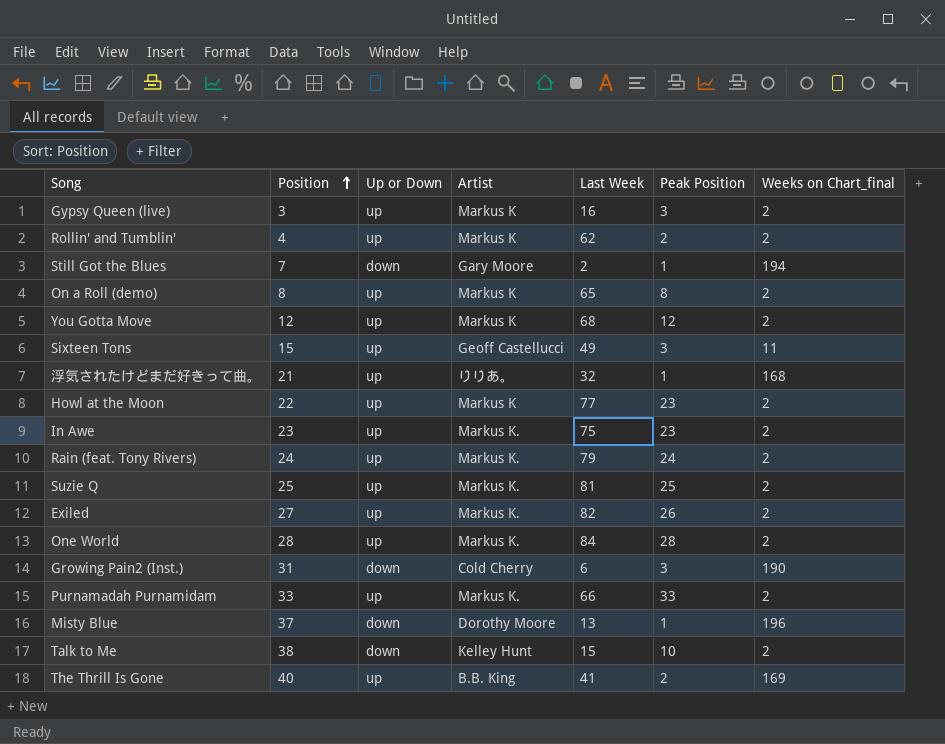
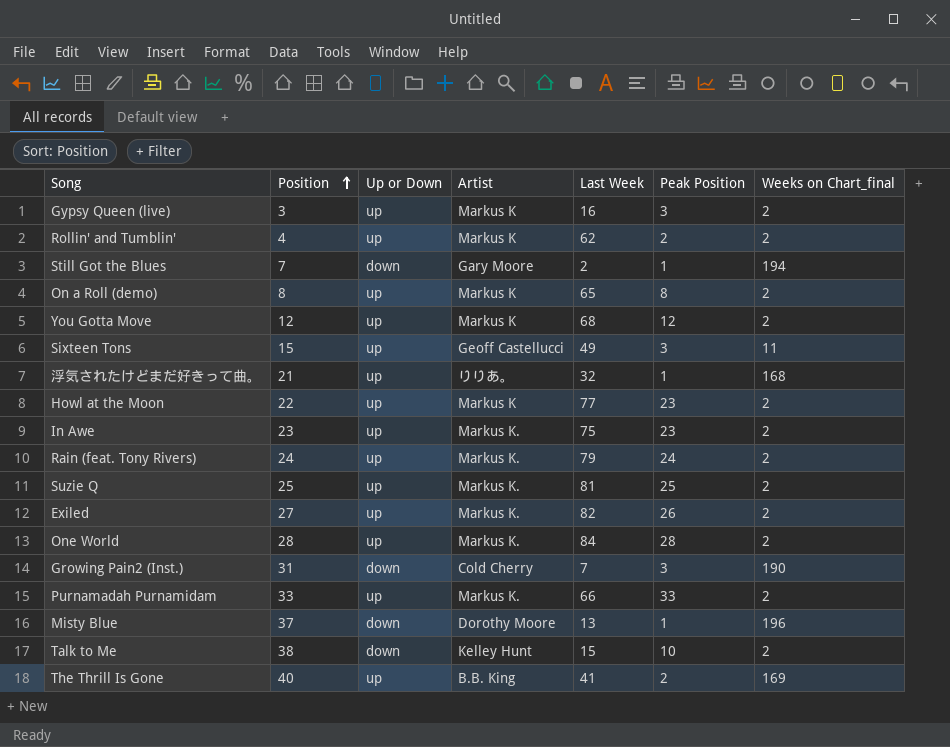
Growing Pain2 (Inst.) | Last Week: 6 -> 7

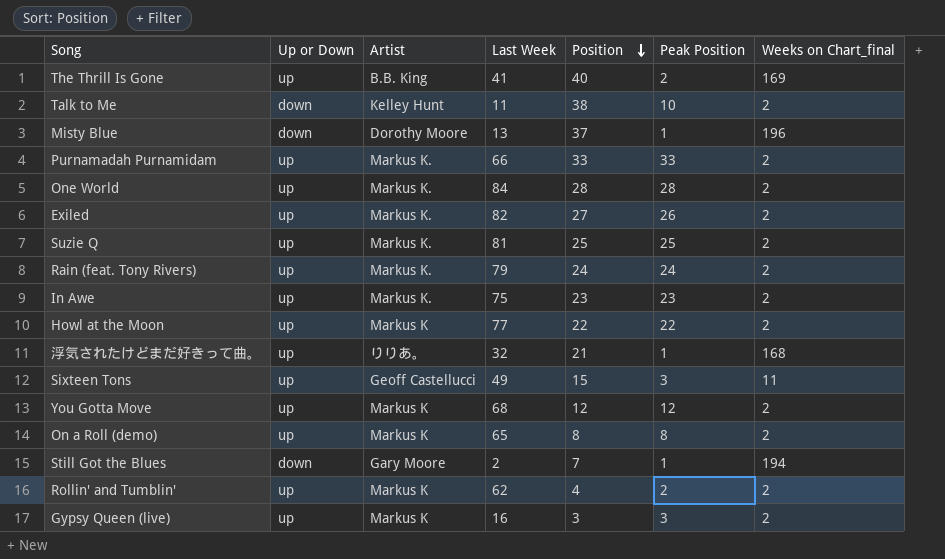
row order: Position ascending -> Position descending
column Position | position: 2 -> 5
row Growing Pain2 (Inst.): 31 | down | Cold Cherry | 7 | 3 | 190 -> none
Talk to Me | Last Week: 15 -> 11
Howl at the Moon | Peak Position: 23 -> 22

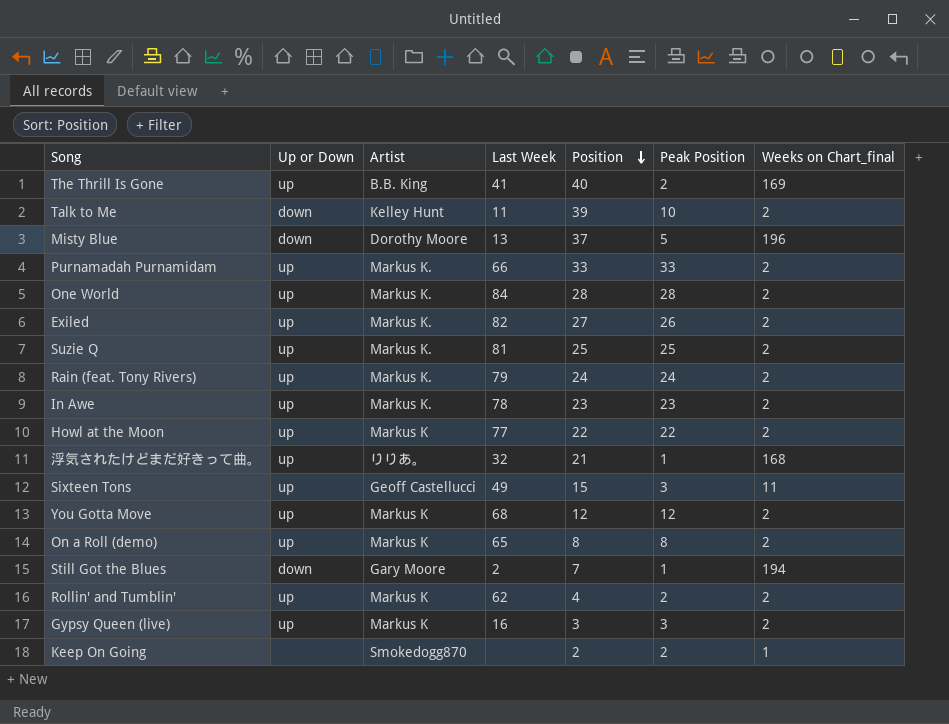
Talk to Me | Position: 38 -> 39
Misty Blue | Peak Position: 1 -> 5
In Awe | Last Week: 75 -> 78
row Keep On Going: none -> none | Smokedogg870 | none | 2 | 2 | 1

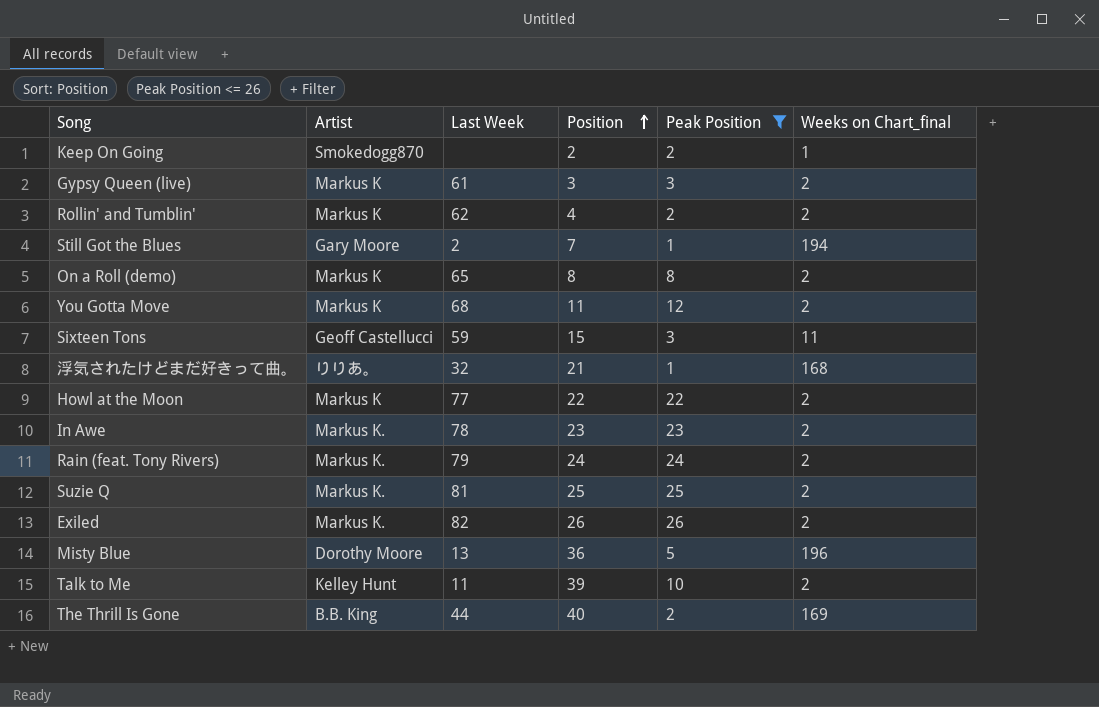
filter: none -> Peak Position <= 26
row order: Position descending -> Position ascending
column Up or Down | position: 2 -> none
Gypsy Queen (live) | Last Week: 16 -> 61
You Gotta Move | Position: 12 -> 11
Sixteen Tons | Last Week: 49 -> 59
Exiled | Position: 27 -> 26
Misty Blue | Position: 37 -> 36
The Thrill Is Gone | Last Week: 41 -> 44

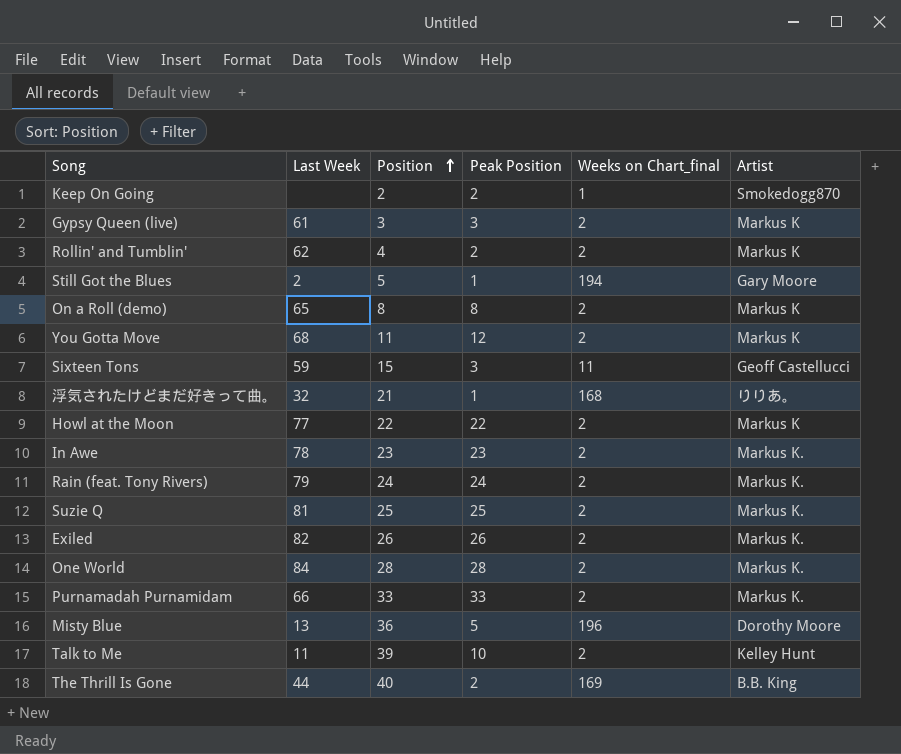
filter: Peak Position <= 26 -> none
column Artist | position: 2 -> 6
Still Got the Blues | Position: 7 -> 5

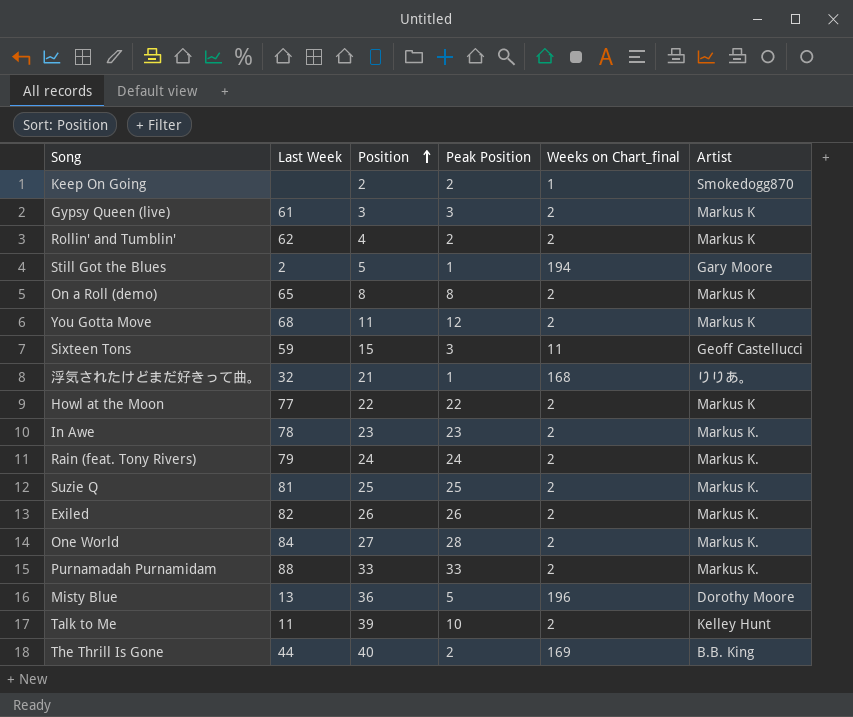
One World | Position: 28 -> 27
Purnamadah Purnamidam | Last Week: 66 -> 88

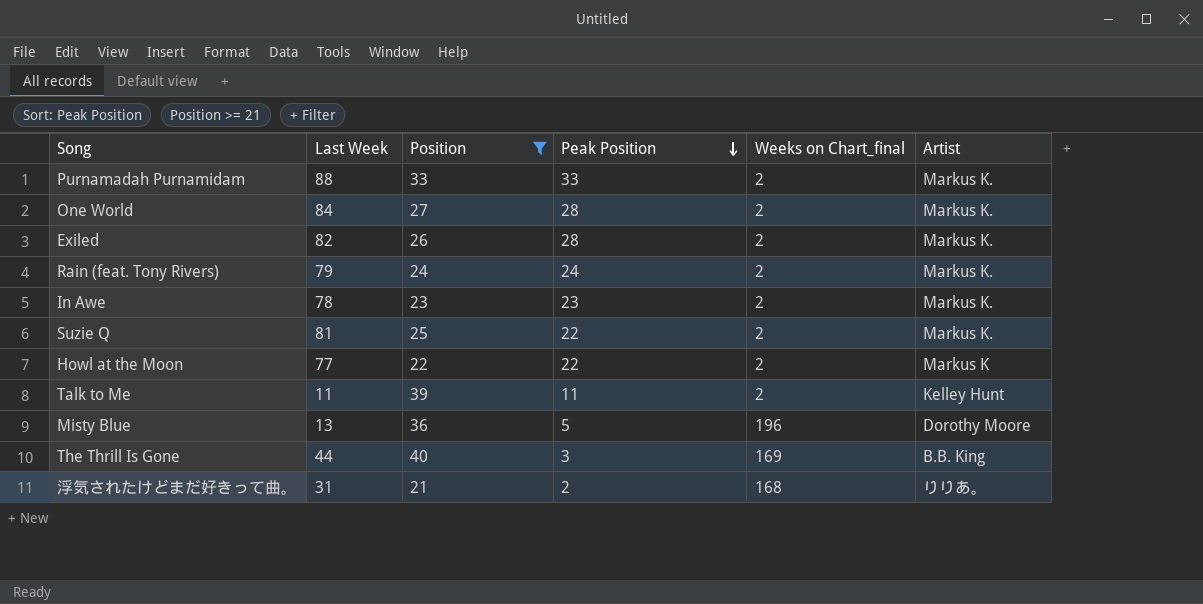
filter: none -> Position >= 21
row order: Position ascending -> Peak Position descending
Exiled | Peak Position: 26 -> 28
Suzie Q | Peak Position: 25 -> 22
Talk to Me | Peak Position: 10 -> 11
The Thrill Is Gone | Peak Position: 2 -> 3
浮気されたけどまだ好きって曲。 | Last Week: 32 -> 31
浮気されたけどまだ好きって曲。 | Peak Position: 1 -> 2

